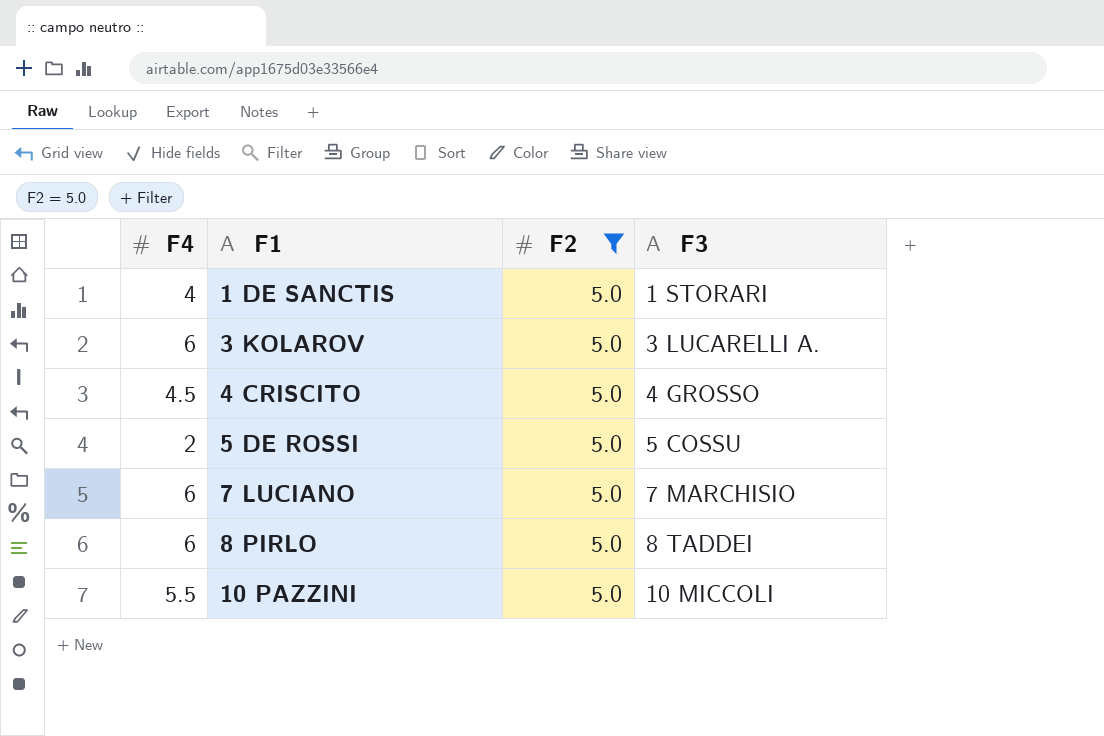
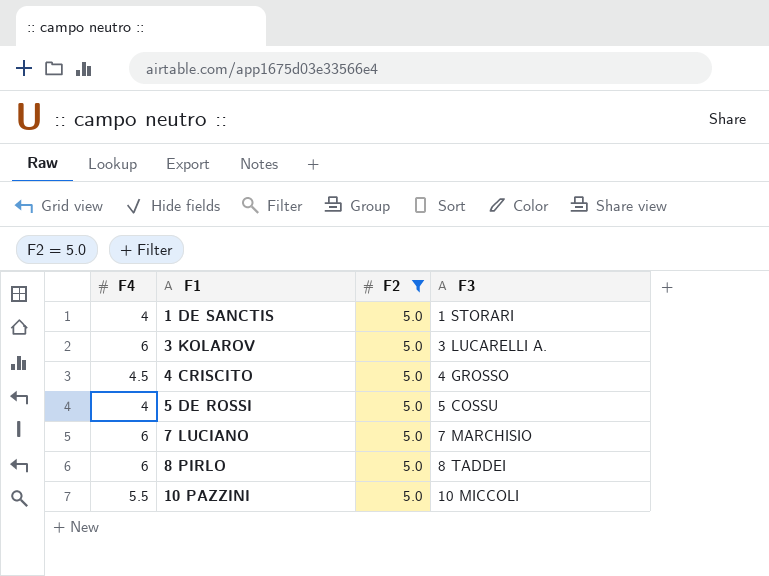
5 DE ROSSI | F4: 2 -> 4

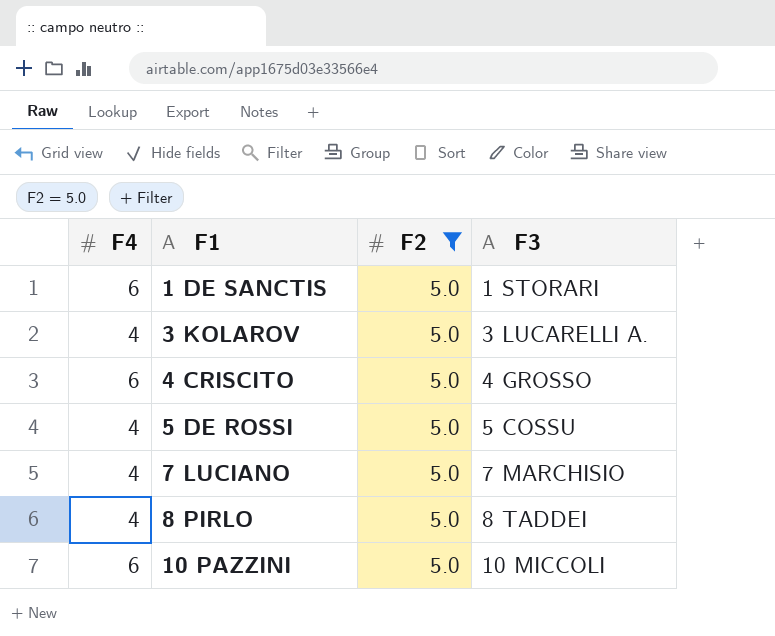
1 DE SANCTIS | F4: 4 -> 6
3 KOLAROV | F4: 6 -> 4
4 CRISCITO | F4: 4.5 -> 6
7 LUCIANO | F4: 6 -> 4
8 PIRLO | F4: 6 -> 4
10 PAZZINI | F4: 5.5 -> 6

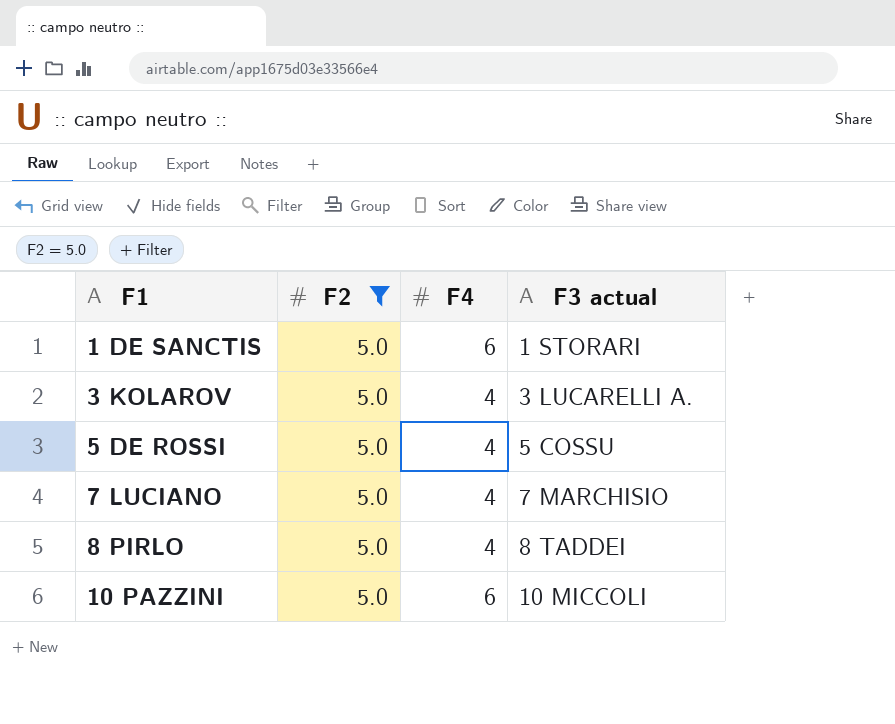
column F4 | position: 1 -> 3
column name: F3 -> F3 actual
row 4 CRISCITO: 6 | 5.0 | 4 GROSSO -> none

